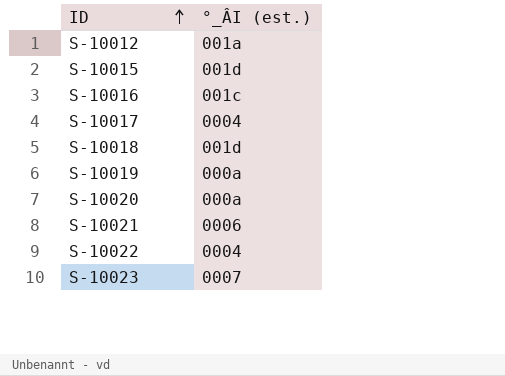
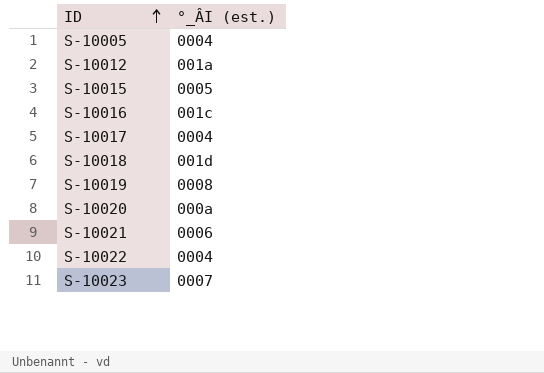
row S-10005: none -> 0004
S-10015 | °_ÂI (est.): 001d -> 0005
S-10019 | °_ÂI (est.): 000a -> 0008

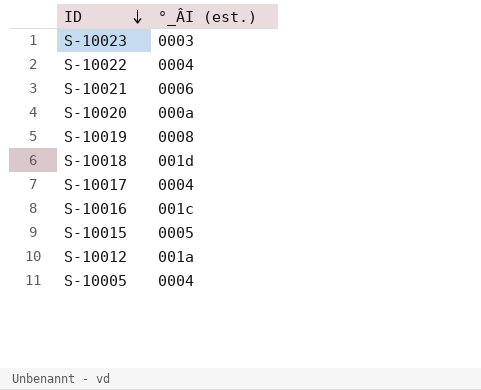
row order: ID ascending -> ID descending
S-10023 | °_ÂI (est.): 0007 -> 0003

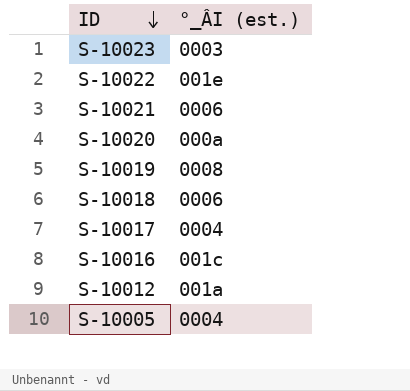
row S-10015: 0005 -> none
S-10022 | °_ÂI (est.): 0004 -> 001e
S-10018 | °_ÂI (est.): 001d -> 0006

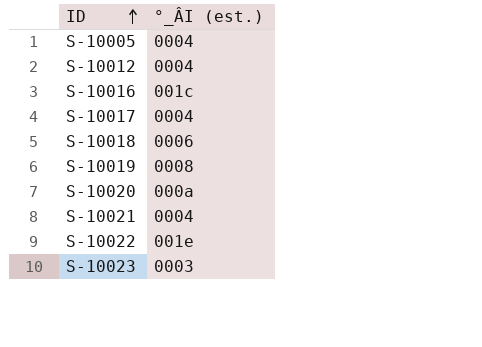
row order: ID descending -> ID ascending
S-10012 | °_ÂI (est.): 001a -> 0004
S-10021 | °_ÂI (est.): 0006 -> 0004

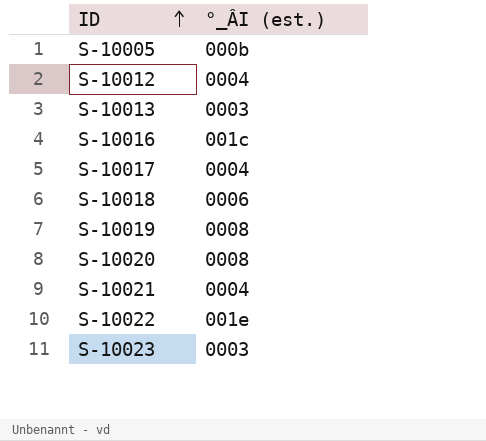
S-10005 | °_ÂI (est.): 0004 -> 000b
row S-10013: none -> 0003
S-10020 | °_ÂI (est.): 000a -> 0008

